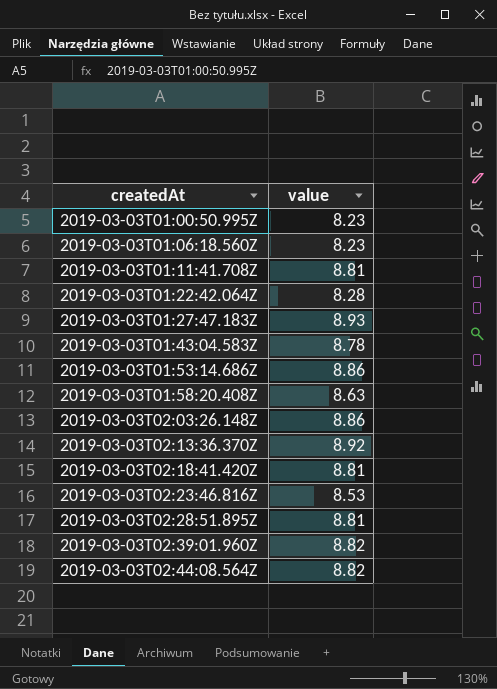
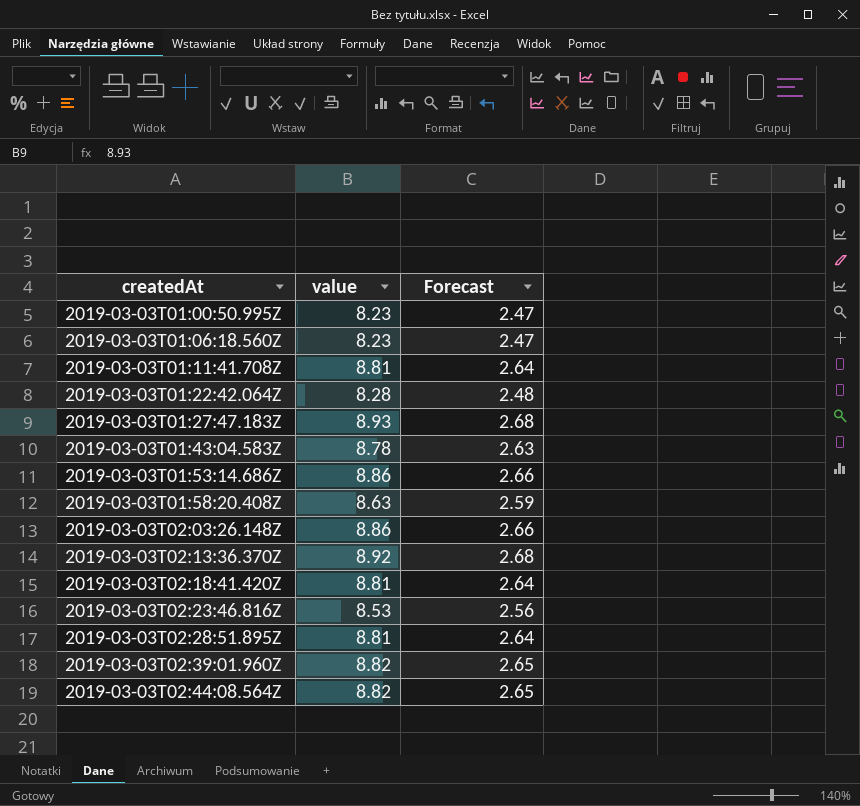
column Forecast | formula: none -> [value] * 0.3

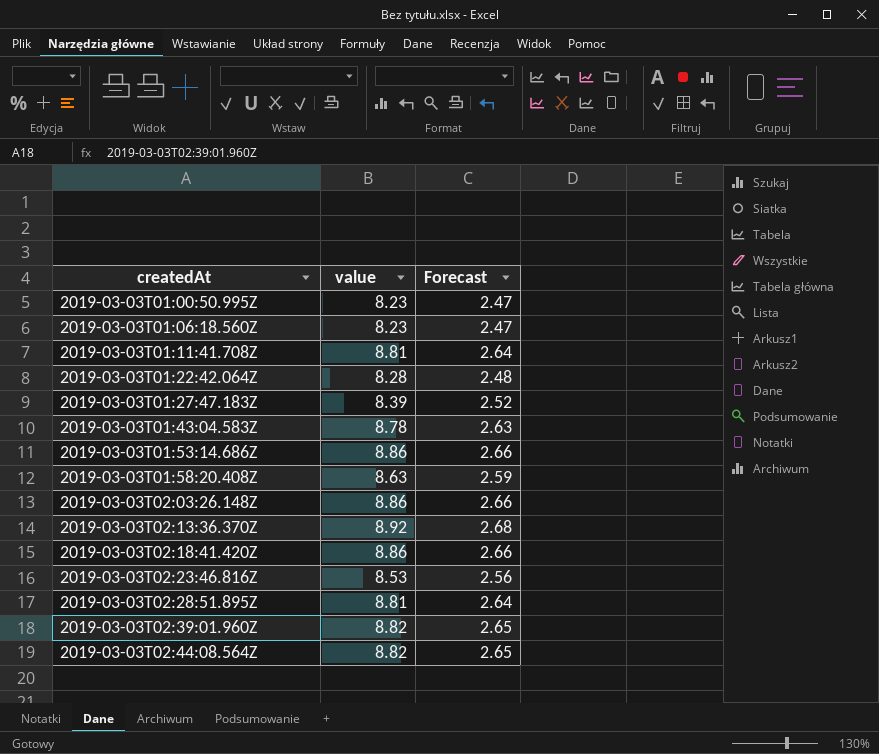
2019-03-03T01:27:47.183Z | value: 8.93 -> 8.39
2019-03-03T01:27:47.183Z | Forecast: 2.68 -> 2.52
2019-03-03T02:18:41.420Z | value: 8.81 -> 8.86
2019-03-03T02:18:41.420Z | Forecast: 2.64 -> 2.66

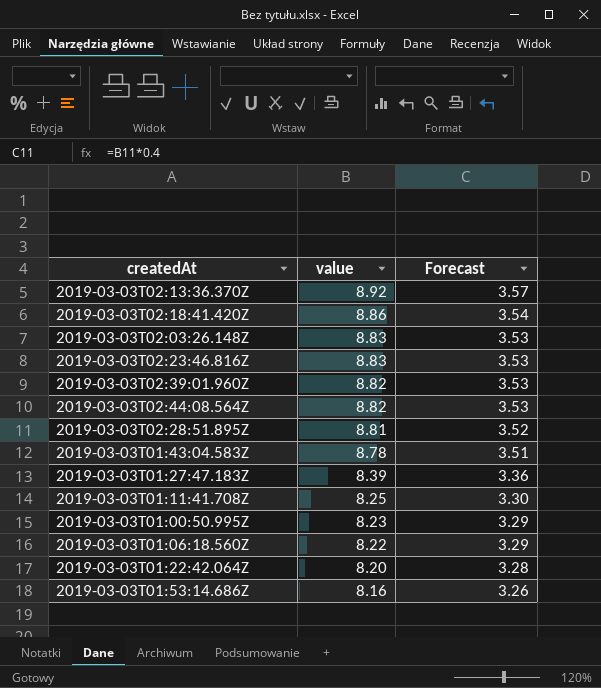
row order: createdAt ascending -> value descending
column Forecast | formula: [value] * 0.3 -> [value] * 0.4
row 2019-03-03T01:58:20.408Z: 8.63 | 2.59 -> none
2019-03-03T02:03:26.148Z | value: 8.86 -> 8.83
2019-03-03T02:23:46.816Z | value: 8.53 -> 8.83
2019-03-03T01:11:41.708Z | value: 8.81 -> 8.25
2019-03-03T01:06:18.560Z | value: 8.23 -> 8.22
2019-03-03T01:22:42.064Z | value: 8.28 -> 8.20
2019-03-03T01:53:14.686Z | value: 8.86 -> 8.16

